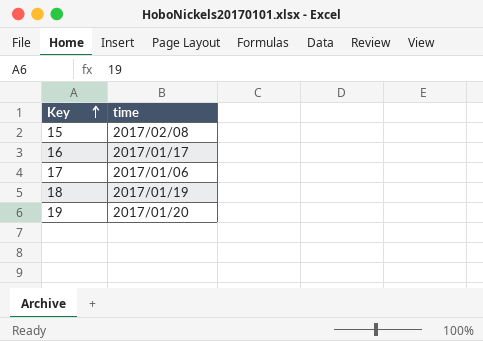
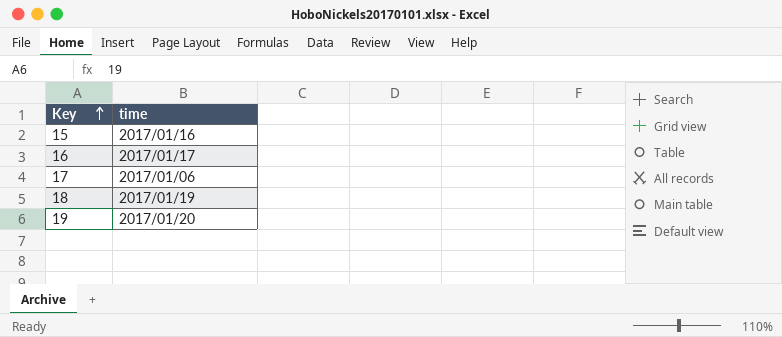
15 | time: 2017/02/08 -> 2017/01/16

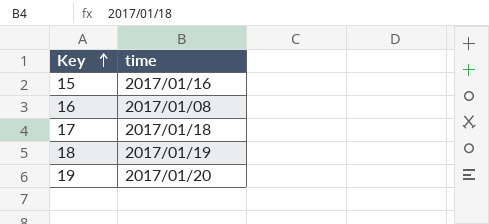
16 | time: 2017/01/17 -> 2017/01/08
17 | time: 2017/01/06 -> 2017/01/18

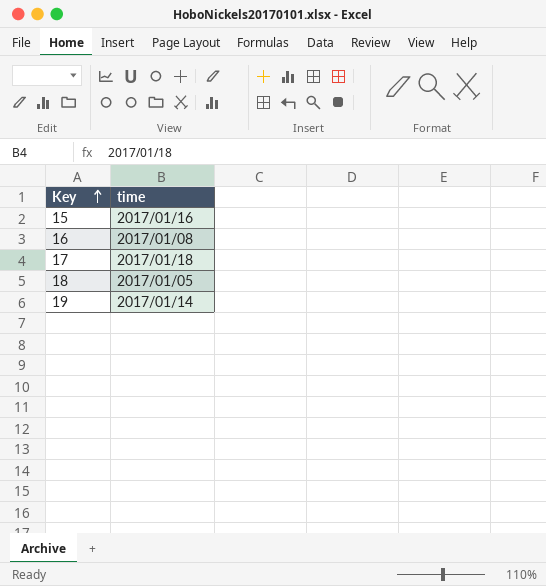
18 | time: 2017/01/19 -> 2017/01/05
19 | time: 2017/01/20 -> 2017/01/14

